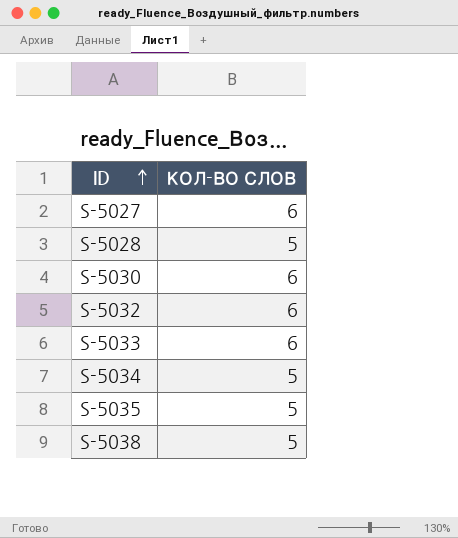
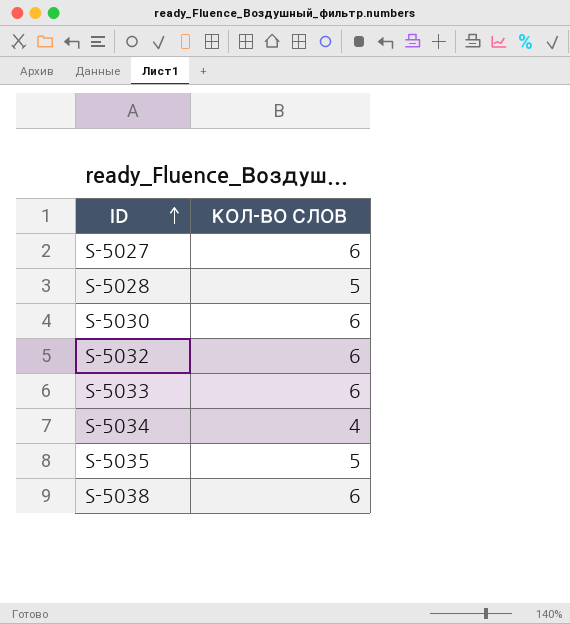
S-5034 | КОЛ-ВО СЛОВ: 5 -> 4
S-5038 | КОЛ-ВО СЛОВ: 5 -> 6

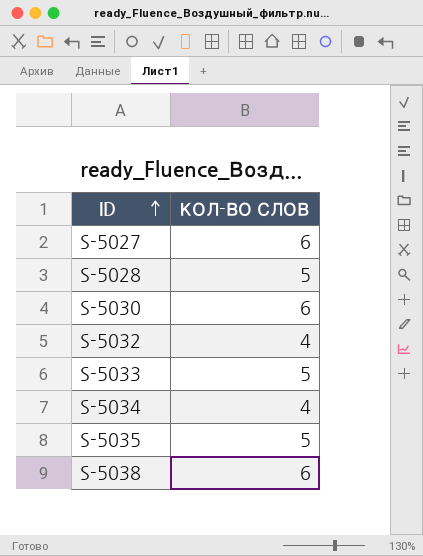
S-5032 | КОЛ-ВО СЛОВ: 6 -> 4
S-5033 | КОЛ-ВО СЛОВ: 6 -> 5

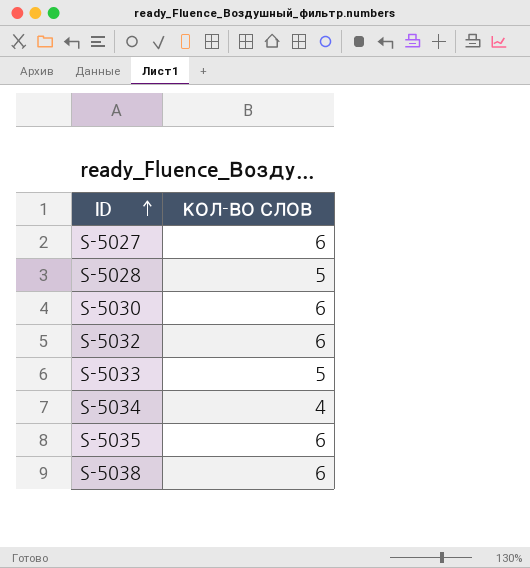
S-5032 | КОЛ-ВО СЛОВ: 4 -> 6
S-5035 | КОЛ-ВО СЛОВ: 5 -> 6

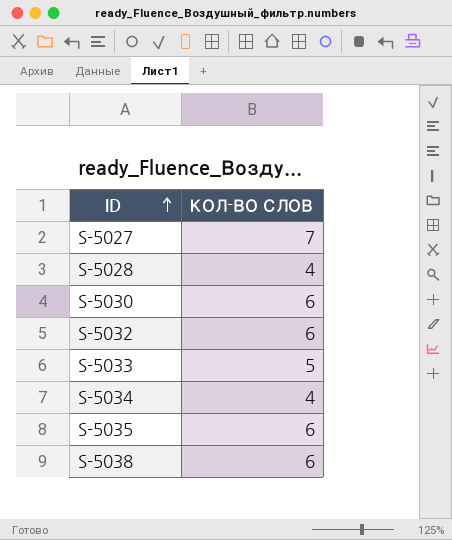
S-5027 | КОЛ-ВО СЛОВ: 6 -> 7
S-5028 | КОЛ-ВО СЛОВ: 5 -> 4

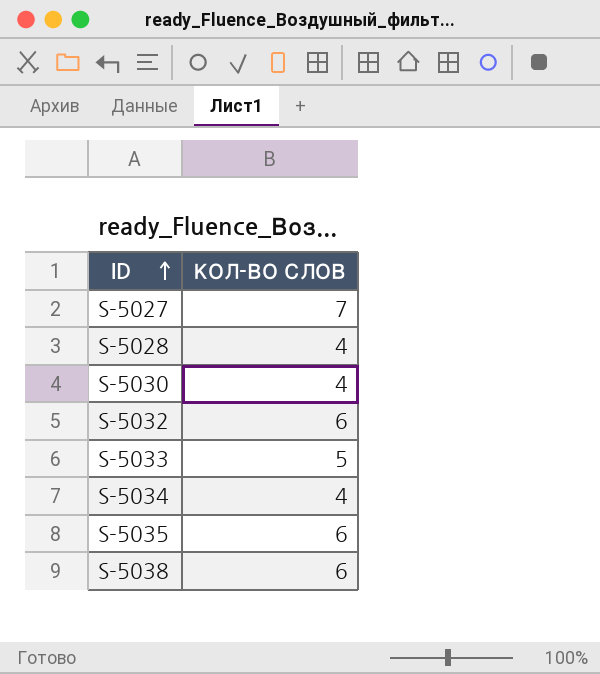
S-5030 | КОЛ-ВО СЛОВ: 6 -> 4

